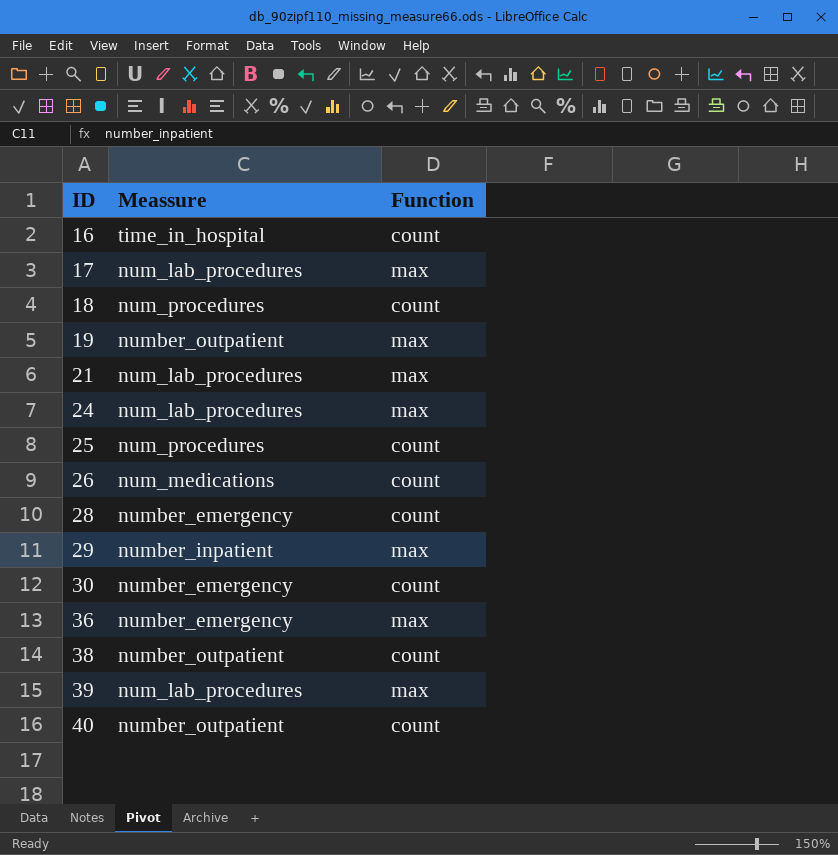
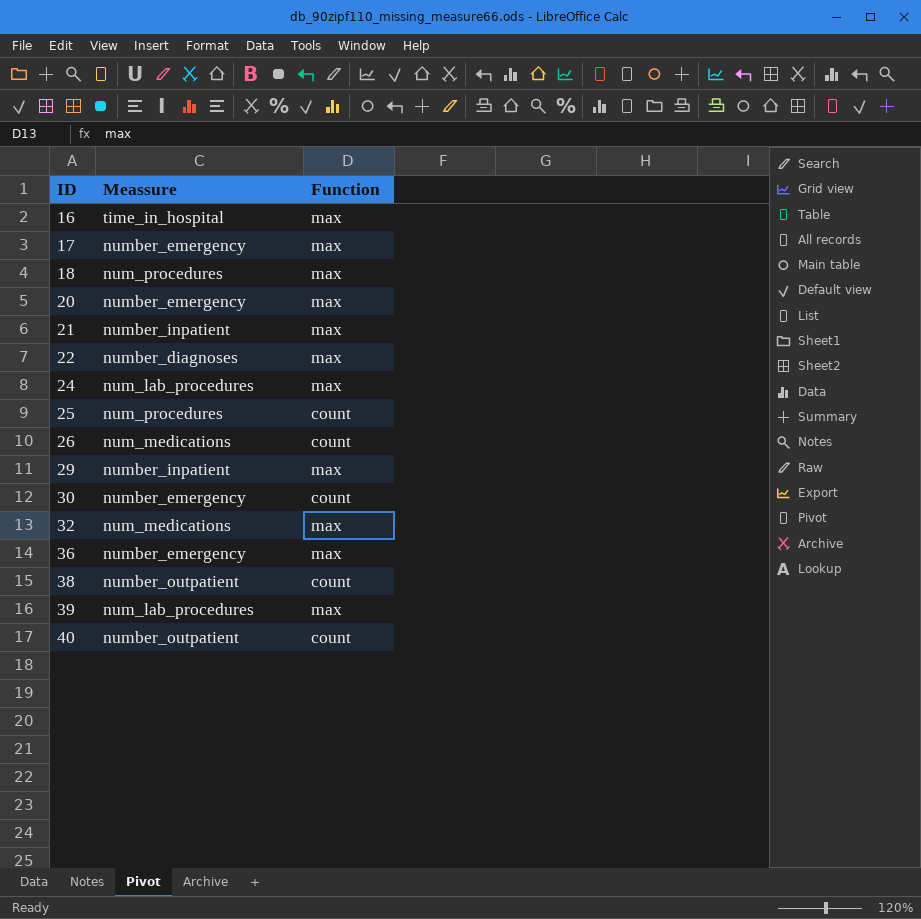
row 19: number_outpatient | max -> none
row 28: number_emergency | count -> none
16 | Function: count -> max
17 | Meassure: num_lab_procedures -> number_emergency
18 | Function: count -> max
row 20: none -> number_emergency | max
21 | Meassure: num_lab_procedures -> number_inpatient
row 22: none -> number_diagnoses | max
row 32: none -> num_medications | max

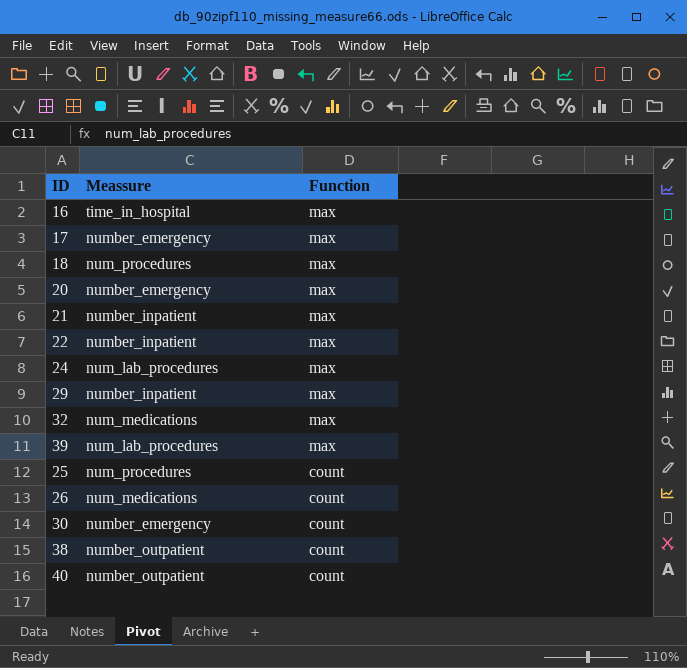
row order: ID ascending -> Function descending
row 36: number_emergency | max -> none
22 | Meassure: number_diagnoses -> number_inpatient

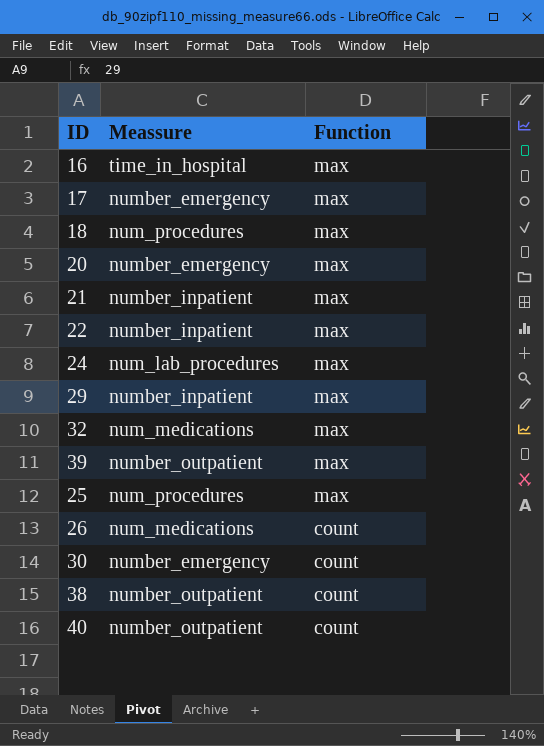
39 | Meassure: num_lab_procedures -> number_outpatient
25 | Function: count -> max

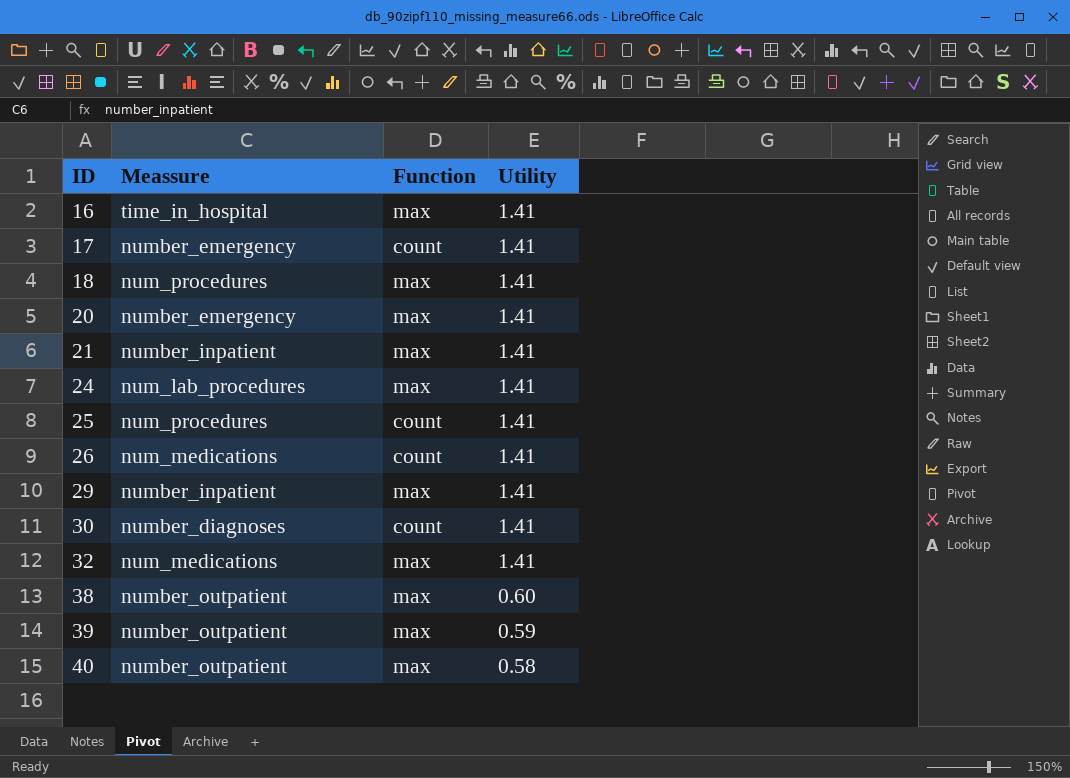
row order: Function descending -> ID ascending
column Utility | position: none -> 4
row 22: number_inpatient | max -> none
17 | Function: max -> count
25 | Function: max -> count
30 | Meassure: number_emergency -> number_diagnoses
38 | Function: count -> max
40 | Function: count -> max

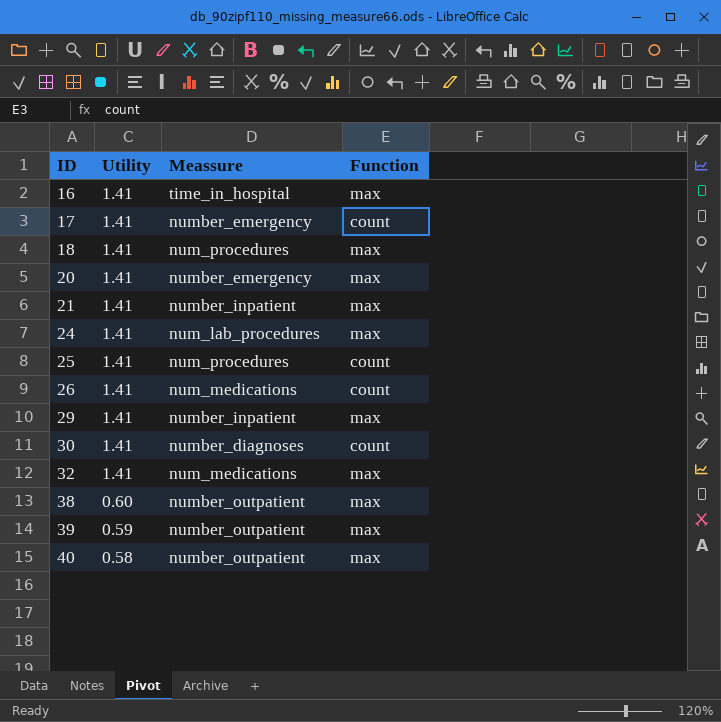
column Utility | position: 4 -> 2

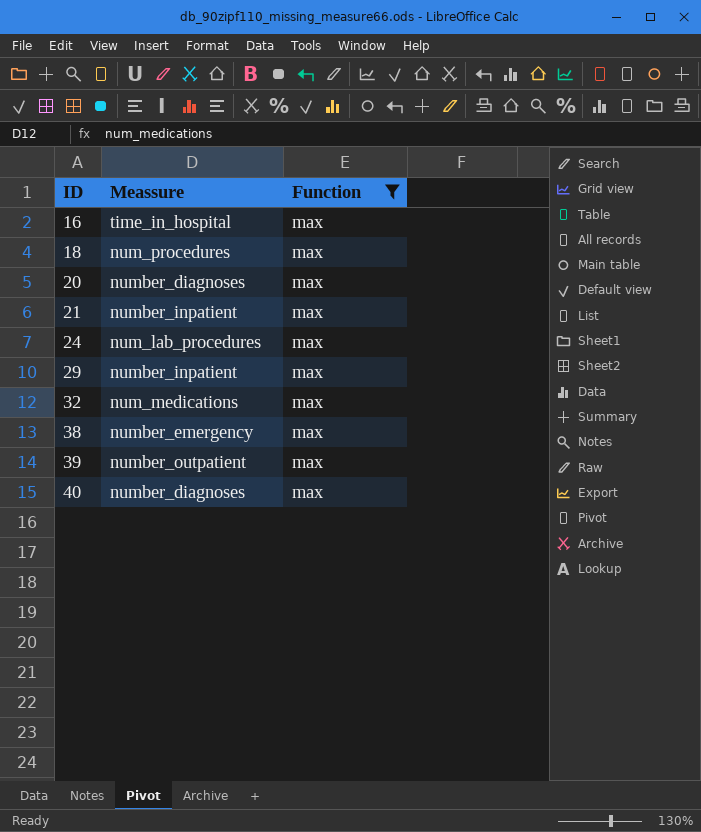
filter: none -> Function = max
column Utility | position: 2 -> none
20 | Meassure: number_emergency -> number_diagnoses
38 | Meassure: number_outpatient -> number_emergency
40 | Meassure: number_outpatient -> number_diagnoses

